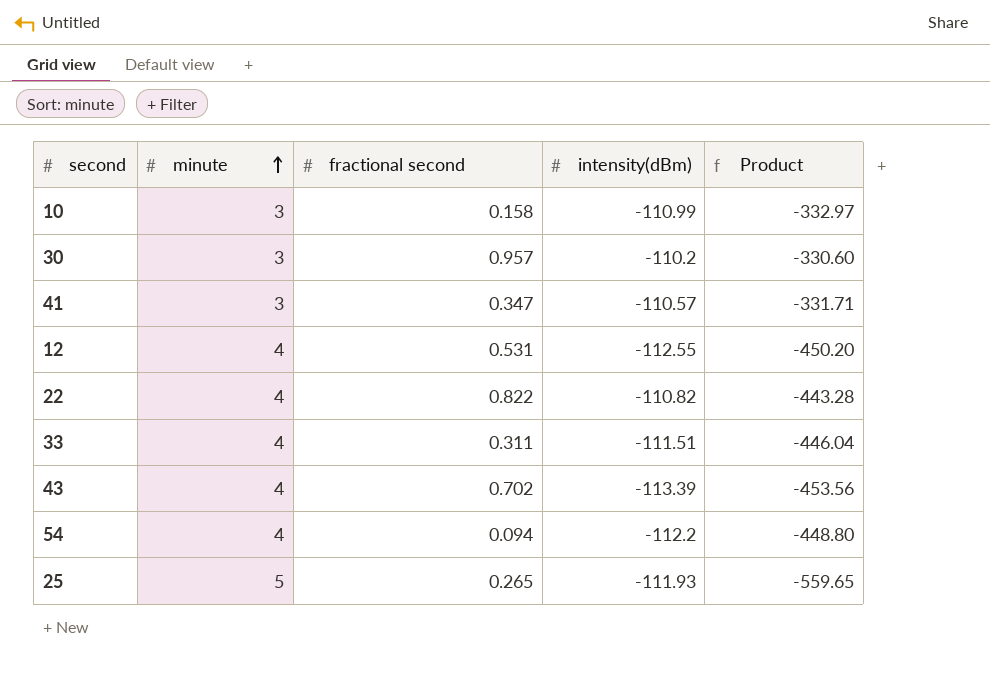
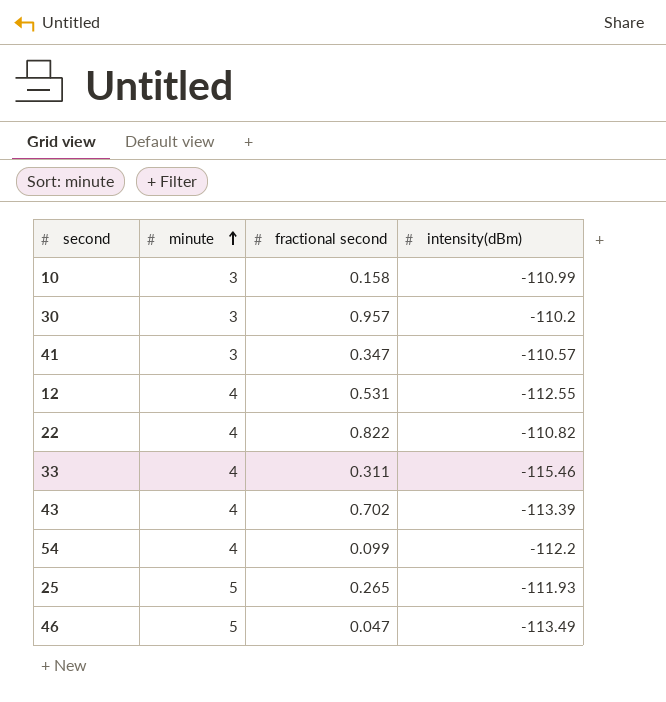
column Product | formula: [minute] * [intensity(dBm)] -> none
33 | intensity(dBm): -111.51 -> -115.46
54 | fractional second: 0.094 -> 0.099
row 46: none -> 5 | 0.047 | -113.49

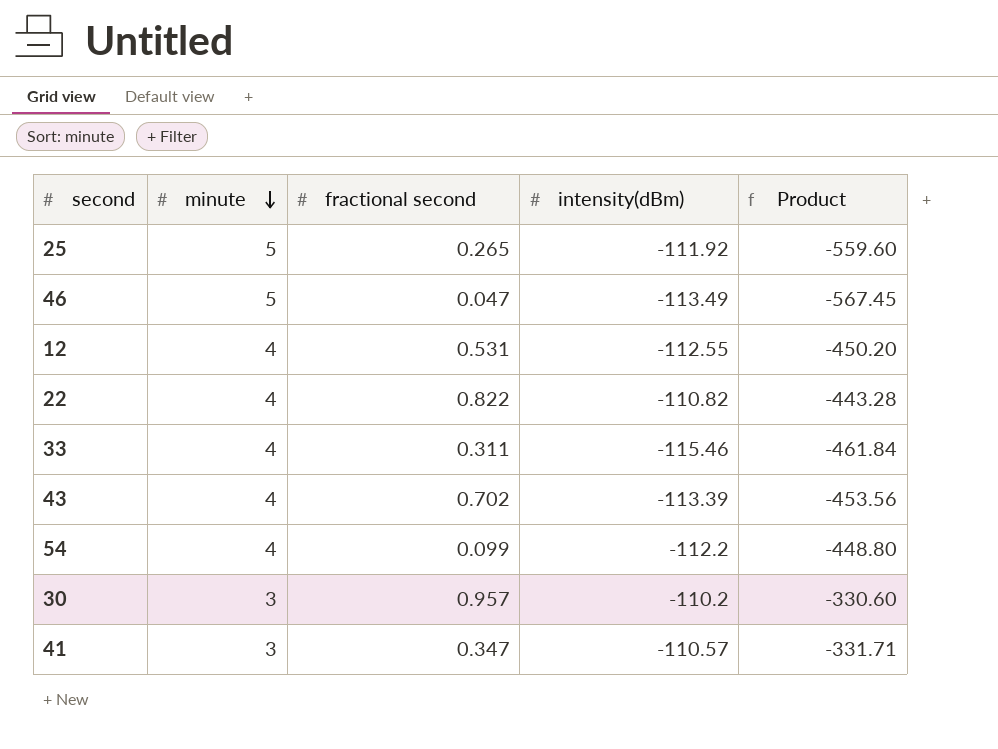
row order: minute ascending -> minute descending
column Product | formula: none -> [minute] * [intensity(dBm)]
row 10: 3 | 0.158 | -110.99 -> none
25 | intensity(dBm): -111.93 -> -111.92

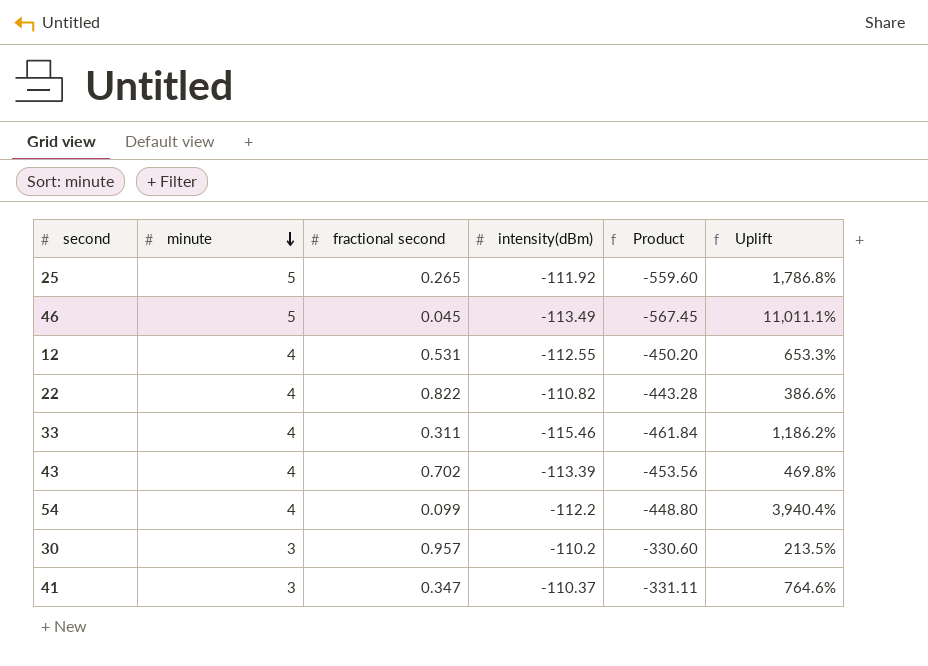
column Uplift | formula: none -> ([minute] - [fractional second]) / [fractional second]
46 | fractional second: 0.047 -> 0.045
41 | intensity(dBm): -110.57 -> -110.37
41 | Product: -331.71 -> -331.11

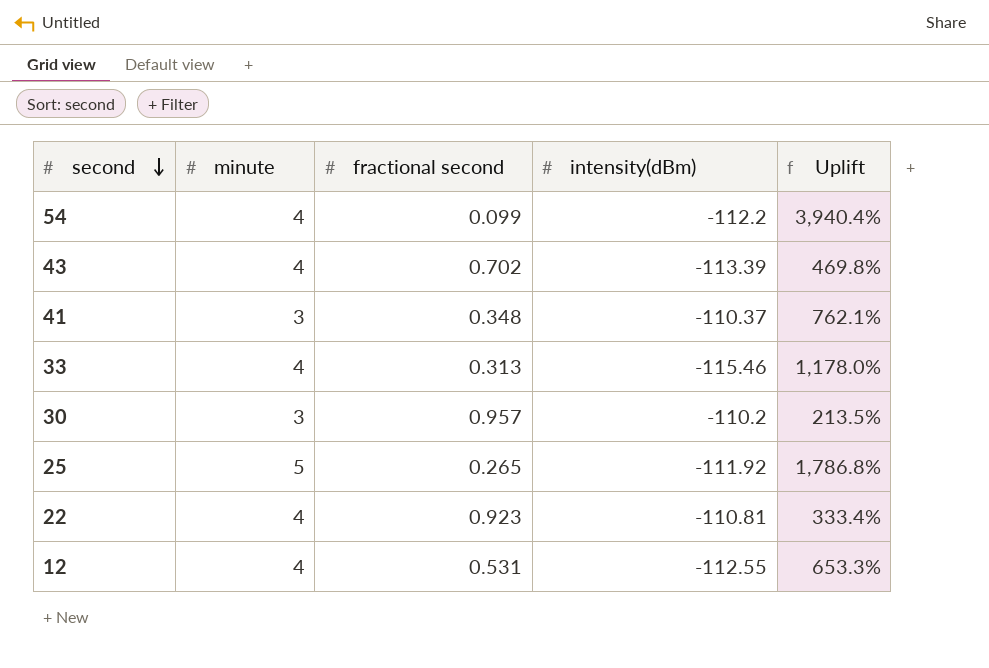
row order: minute descending -> second descending
column Product | formula: [minute] * [intensity(dBm)] -> none
row 46: 5 | 0.045 | -113.49 | -567.45 | 11,011.1% -> none
41 | fractional second: 0.347 -> 0.348
41 | Uplift: 764.6% -> 762.1%
33 | fractional second: 0.311 -> 0.313
33 | Uplift: 1,186.2% -> 1,178.0%
22 | fractional second: 0.822 -> 0.923
22 | intensity(dBm): -110.82 -> -110.81
22 | Uplift: 386.6% -> 333.4%

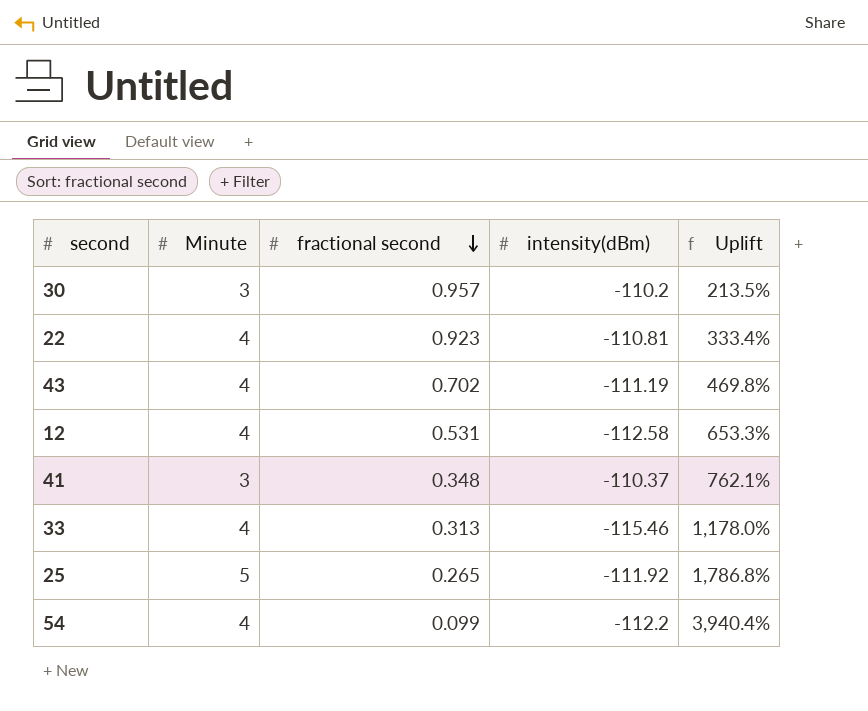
row order: second descending -> fractional second descending
column name: minute -> Minute
43 | intensity(dBm): -113.39 -> -111.19
12 | intensity(dBm): -112.55 -> -112.58

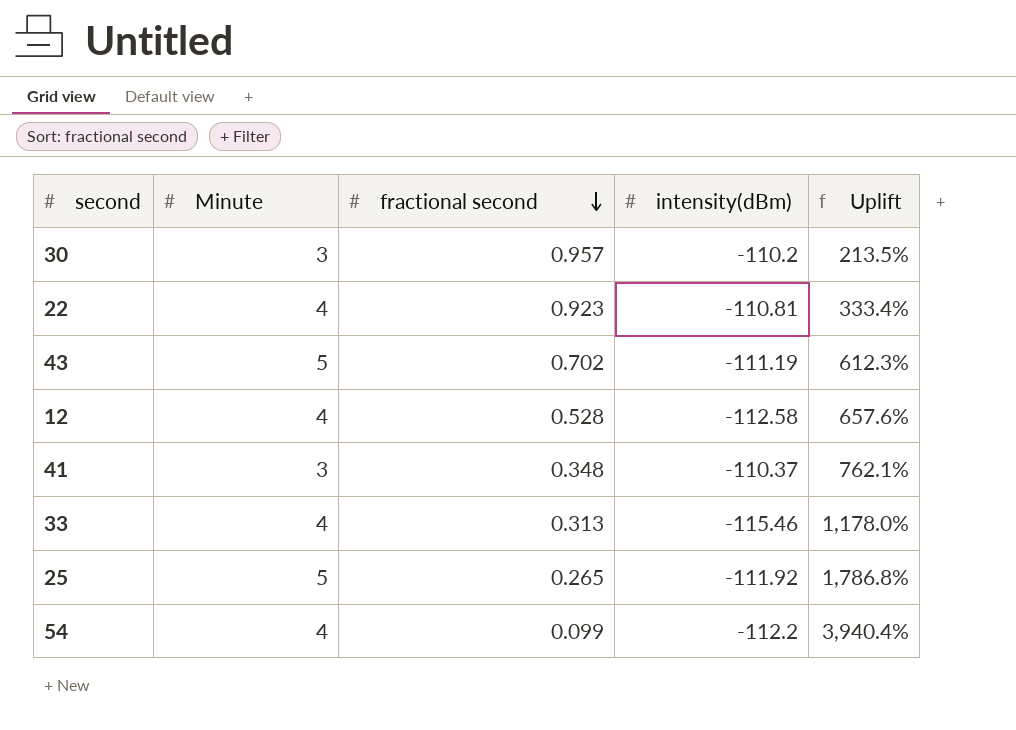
43 | Minute: 4 -> 5
43 | Uplift: 469.8% -> 612.3%
12 | fractional second: 0.531 -> 0.528
12 | Uplift: 653.3% -> 657.6%

